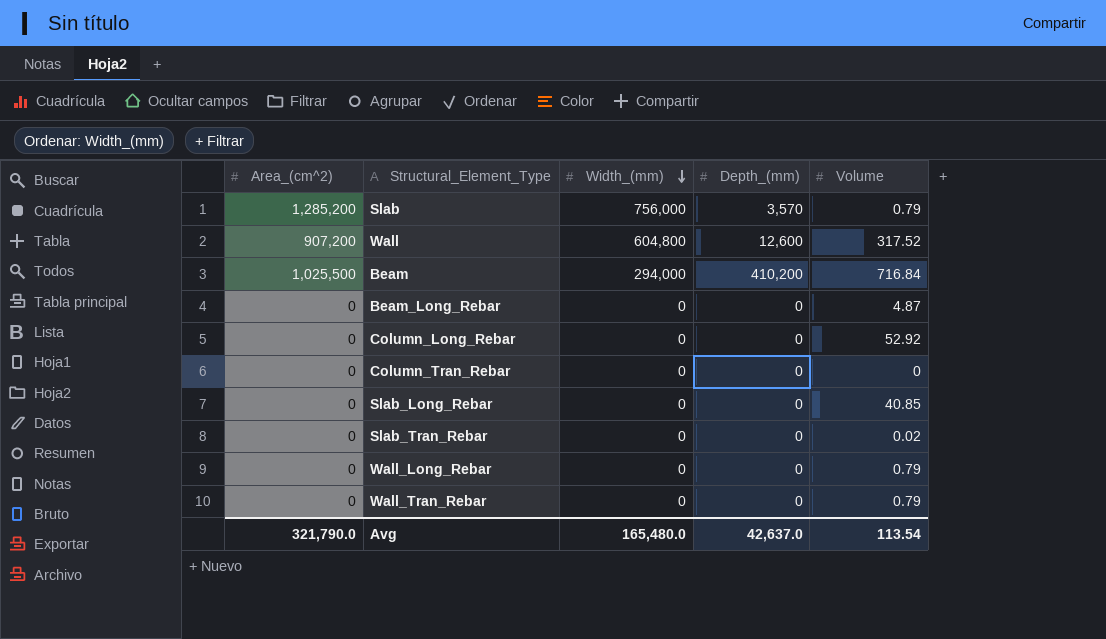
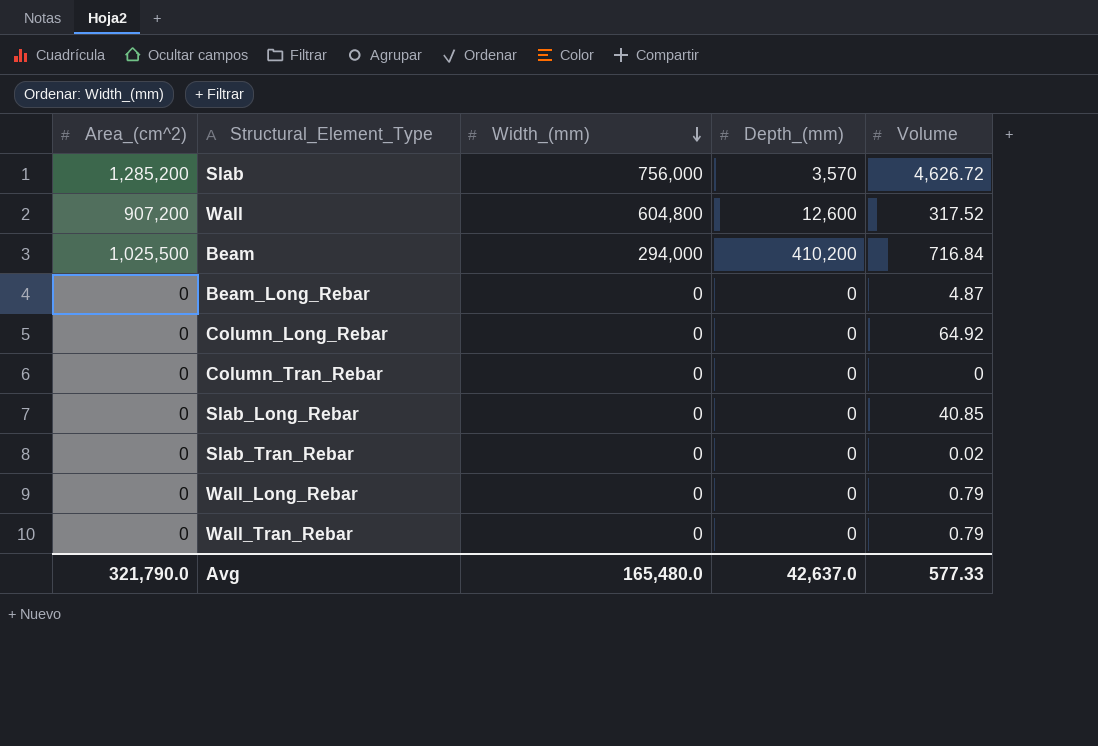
Slab | Volume: 0.79 -> 4,626.72
Column_Long_Rebar | Volume: 52.92 -> 64.92
Avg | Volume: 113.54 -> 577.33

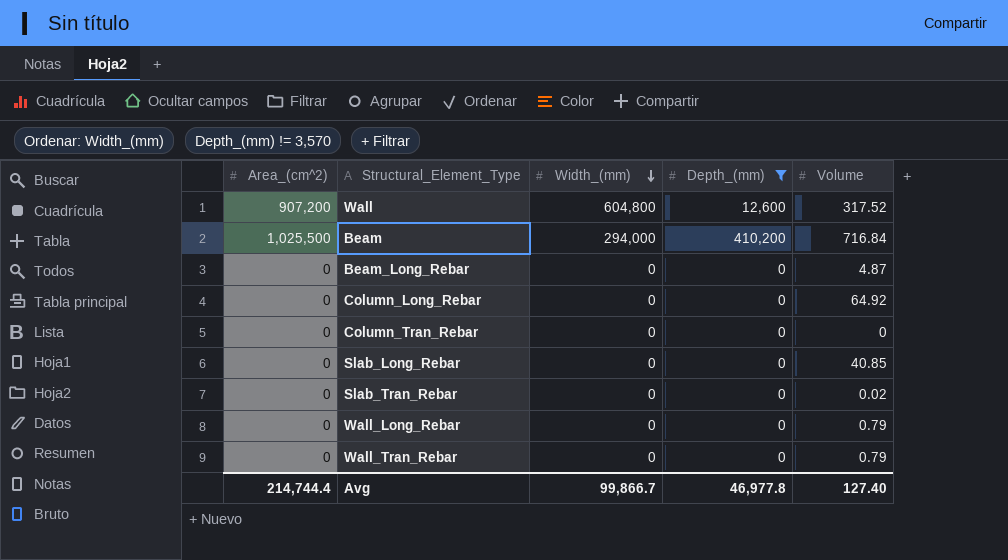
filter: none -> Depth_(mm) != 3,570
Avg | Area_(cm^2): 321,790.0 -> 214,744.4
Avg | Width_(mm): 165,480.0 -> 99,866.7
Avg | Depth_(mm): 42,637.0 -> 46,977.8
Avg | Volume: 577.33 -> 127.40

